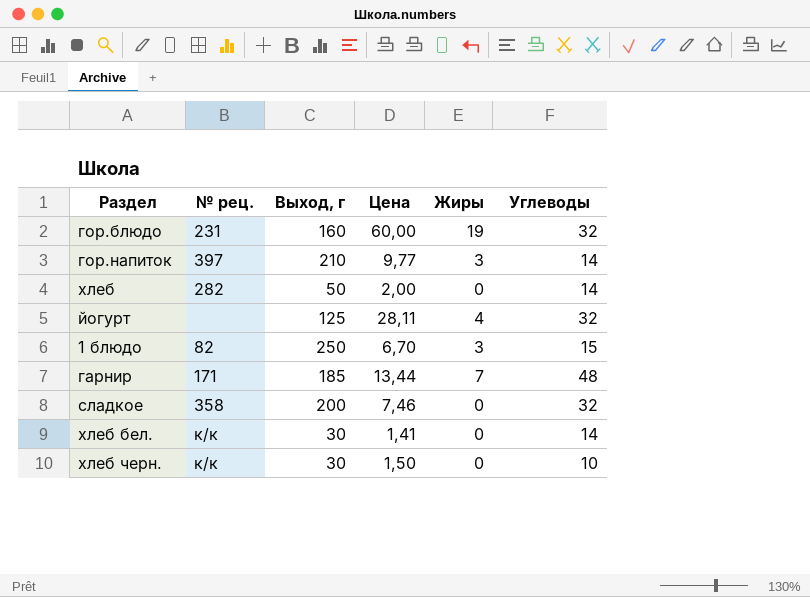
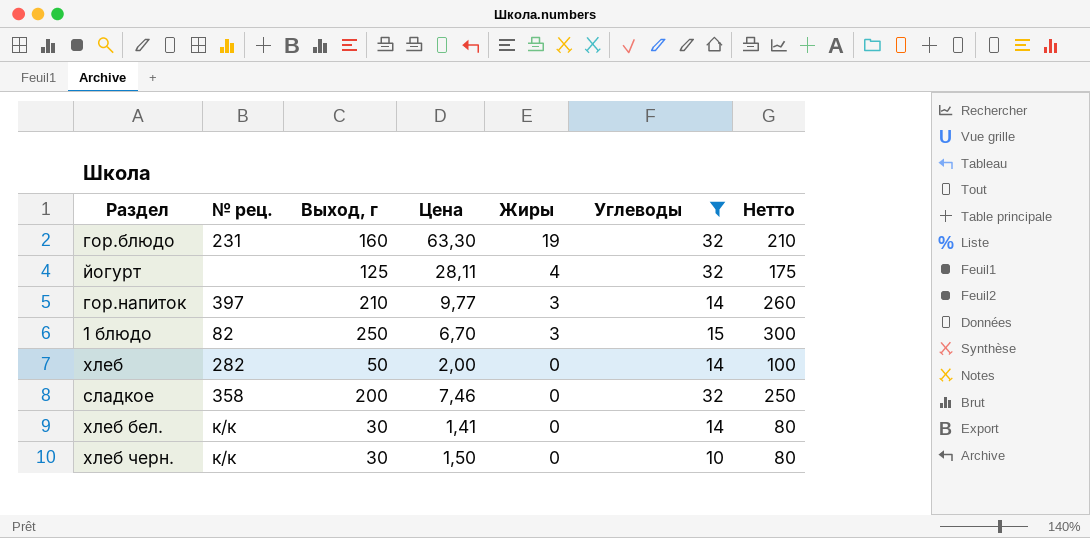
filter: none -> Углеводы != 48
row order: none -> Жиры descending
column Нетто | formula: none -> [Выход, г] + 50
гор.блюдо | Цена: 60,00 -> 63,30

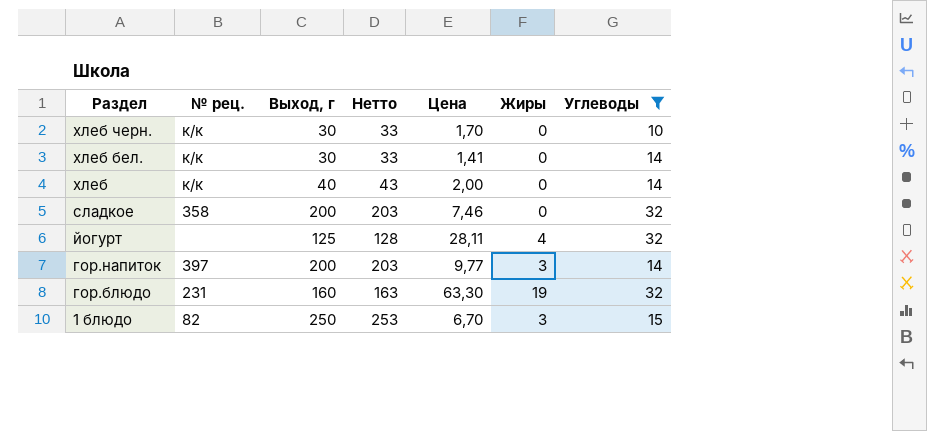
row order: Жиры descending -> Раздел descending
column Нетто | formula: [Выход, г] + 50 -> [Выход, г] + 3
column Нетто | position: 7 -> 4
хлеб черн. | Цена: 1,50 -> 1,70
хлеб | № рец.: 282 -> к/к
хлеб | Выход, г: 50 -> 40
гор.напиток | Выход, г: 210 -> 200

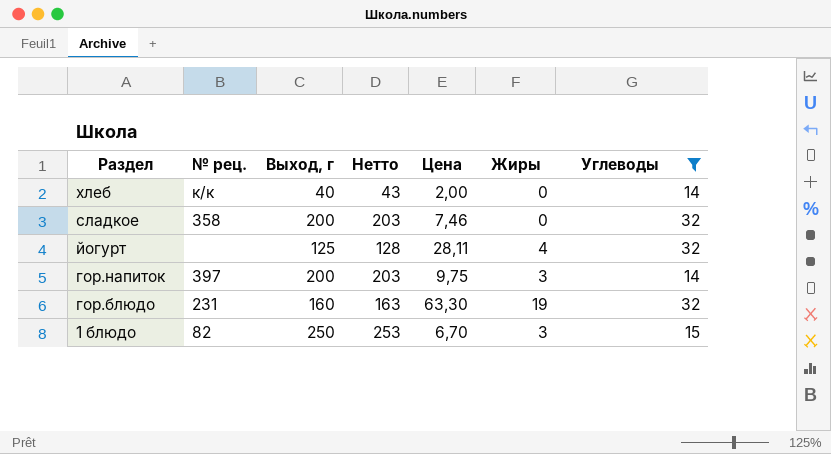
row хлеб черн.: к/к | 30 | 33 | 1,70 | 0 | 10 -> none
row хлеб бел.: к/к | 30 | 33 | 1,41 | 0 | 14 -> none
гор.напиток | Цена: 9,77 -> 9,75

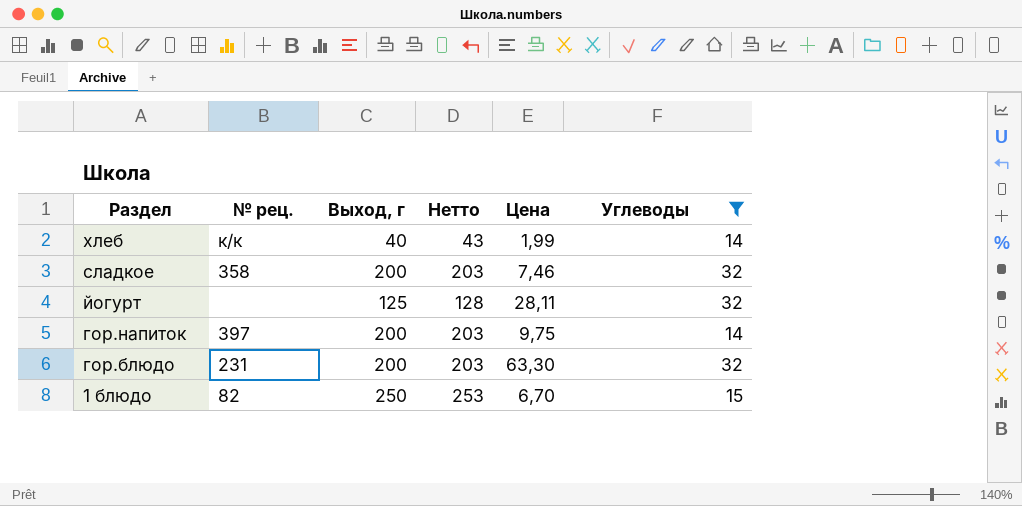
column Жиры | position: 6 -> none
хлеб | Цена: 2,00 -> 1,99
гор.блюдо | Выход, г: 160 -> 200
гор.блюдо | Нетто: 163 -> 203

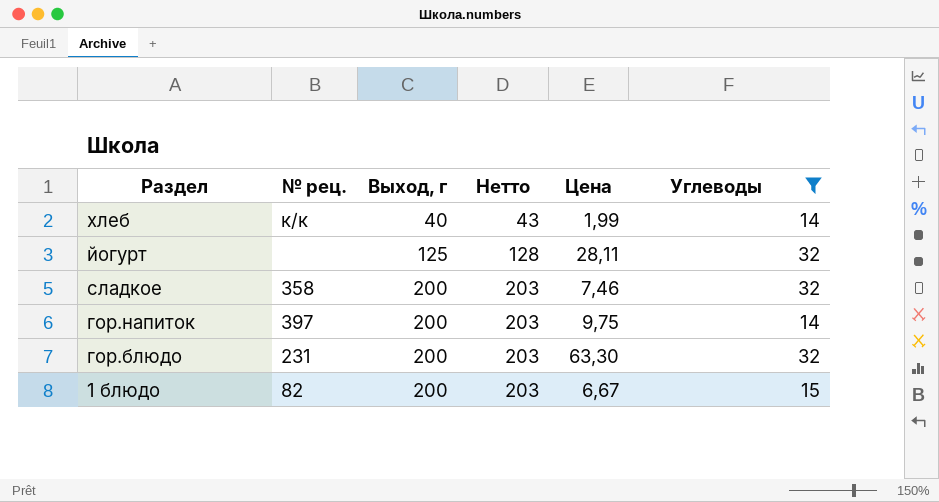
row order: Раздел descending -> Выход, г ascending
1 блюдо | Выход, г: 250 -> 200
1 блюдо | Нетто: 253 -> 203
1 блюдо | Цена: 6,70 -> 6,67

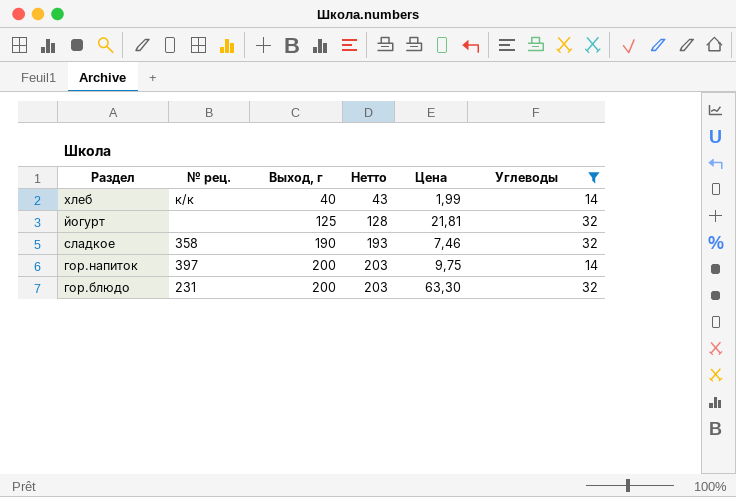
row 1 блюдо: 82 | 200 | 203 | 6,67 | 15 -> none
йогурт | Цена: 28,11 -> 21,81
сладкое | Выход, г: 200 -> 190
сладкое | Нетто: 203 -> 193

